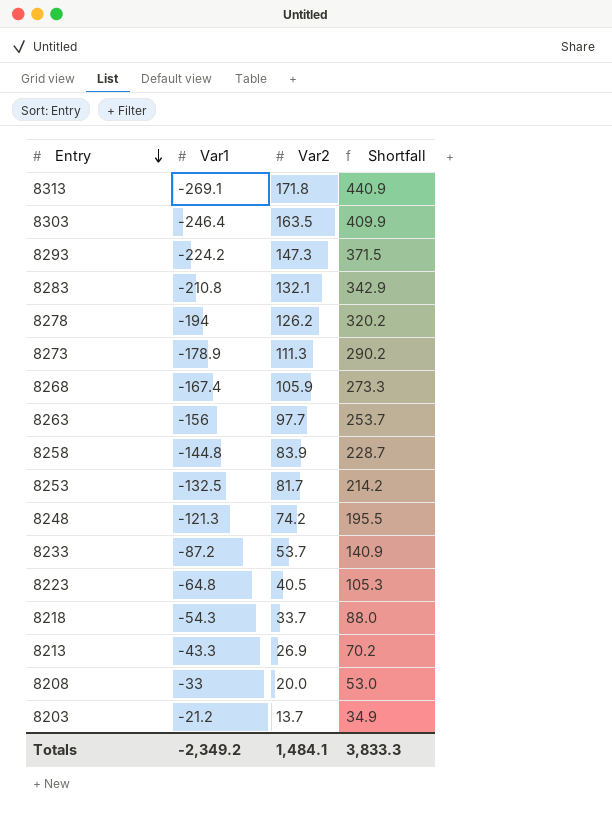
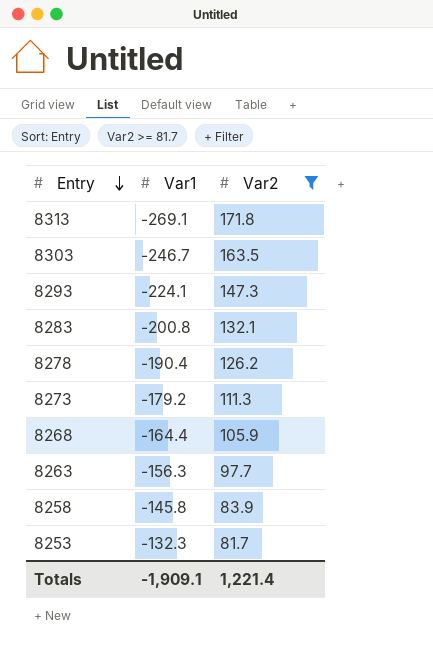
filter: none -> Var2 >= 81.7
column Shortfall | formula: [Var2] - [Var1] -> none
8303 | Var1: -246.4 -> -246.7
8293 | Var1: -224.2 -> -224.1
8283 | Var1: -210.8 -> -200.8
8278 | Var1: -194 -> -190.4
8273 | Var1: -178.9 -> -179.2
8268 | Var1: -167.4 -> -164.4
8263 | Var1: -156 -> -156.3
8258 | Var1: -144.8 -> -145.8
8253 | Var1: -132.5 -> -132.3
Totals | Var1: -2,349.2 -> -1,909.1
Totals | Var2: 1,484.1 -> 1,221.4

